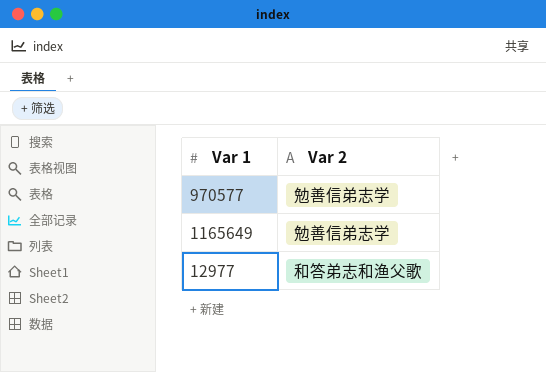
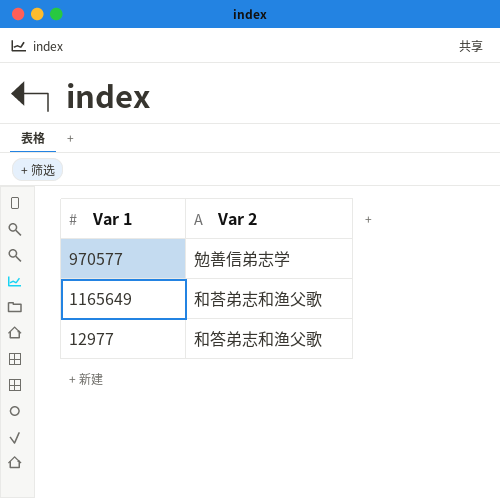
1165649 | Var 2: 勉善信弟志学 -> 和荅弟志和渔父歌

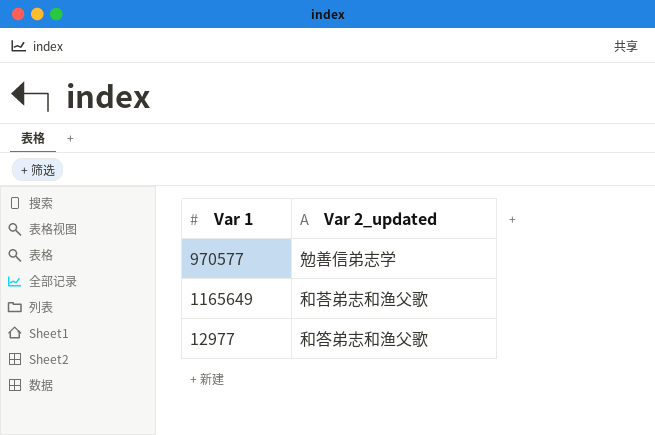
column name: Var 2 -> Var 2_updated

